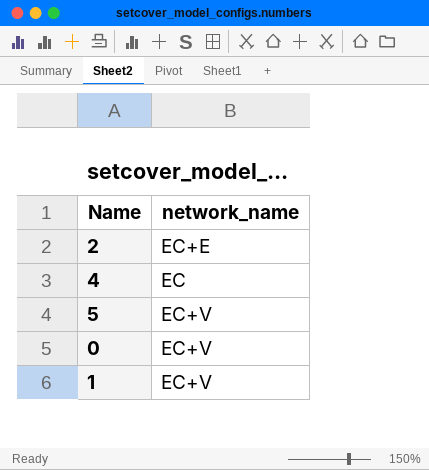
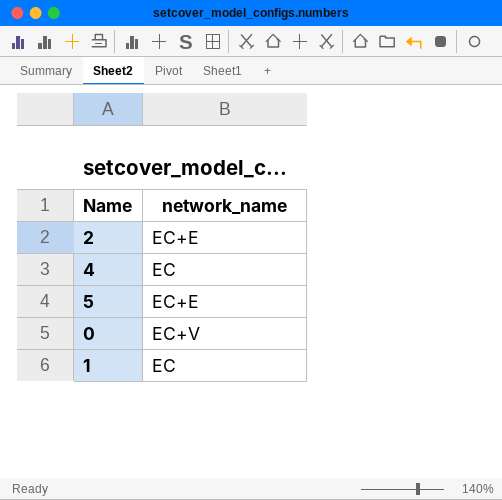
5 | network_name: EC+V -> EC+E
1 | network_name: EC+V -> EC

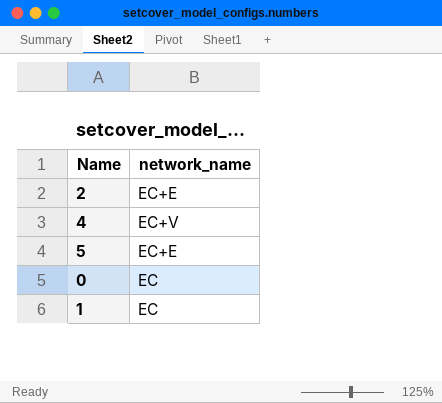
4 | network_name: EC -> EC+V
0 | network_name: EC+V -> EC

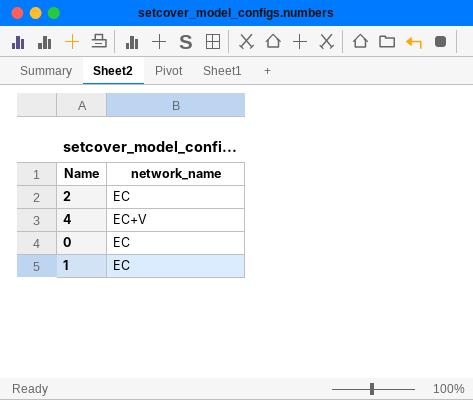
row 5: EC+E -> none
2 | network_name: EC+E -> EC

